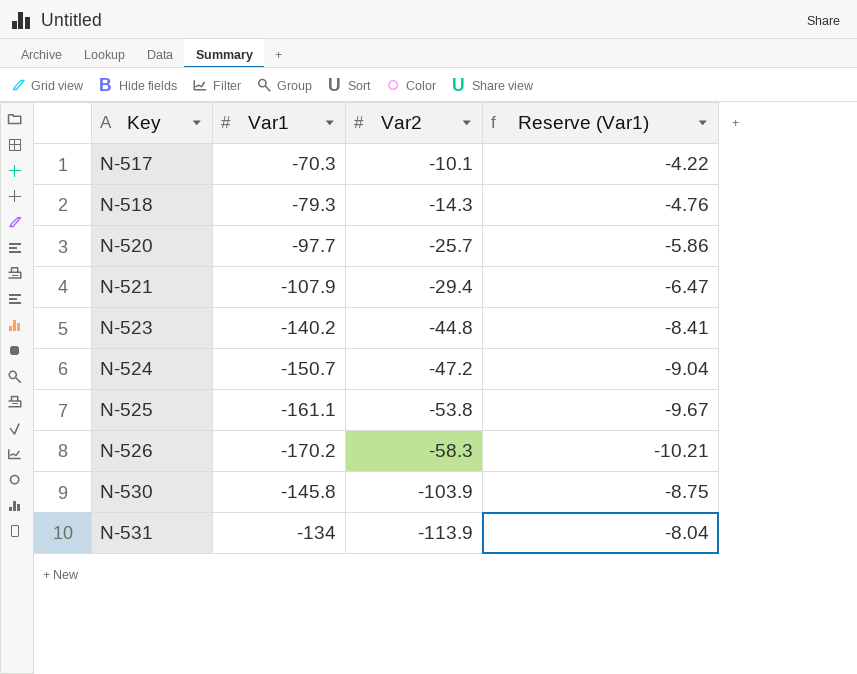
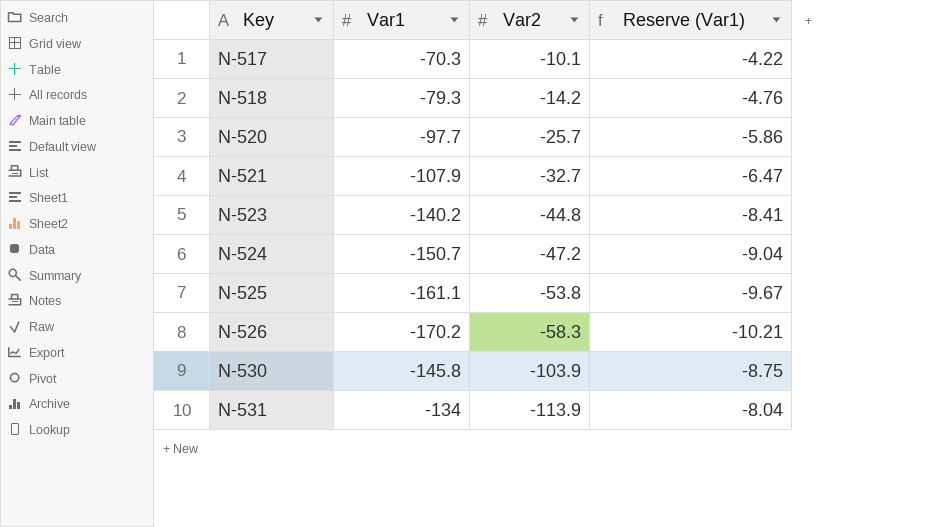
N-518 | Var2: -14.3 -> -14.2
N-521 | Var2: -29.4 -> -32.7

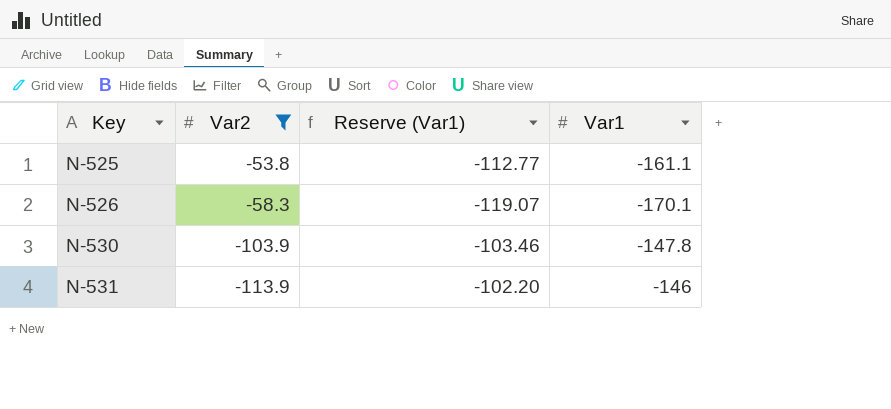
filter: none -> Var2 <= -53.8
column Reserve (Var1) | formula: [Var1] * 0.06 -> [Var1] * 0.7
column Var1 | position: 2 -> 4
N-526 | Var1: -170.2 -> -170.1
N-530 | Var1: -145.8 -> -147.8
N-531 | Var1: -134 -> -146

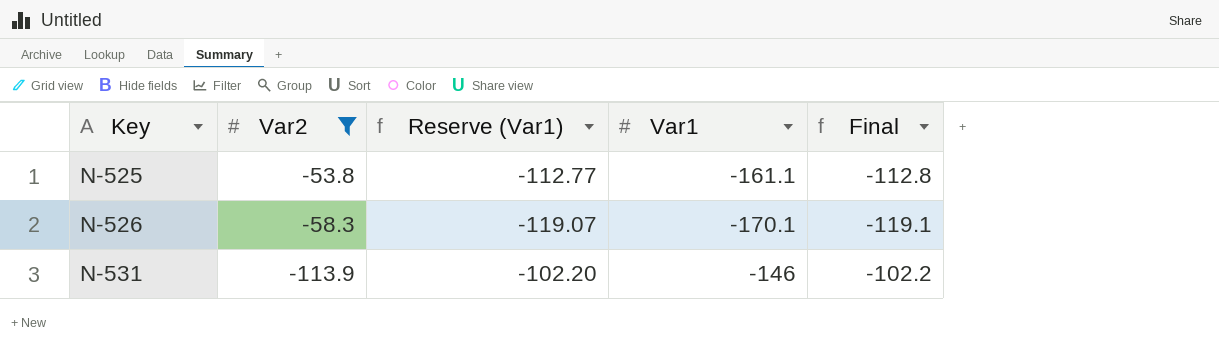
column Final | formula: none -> [Var1] * 0.7
row N-530: -103.9 | -103.46 | -147.8 -> none

